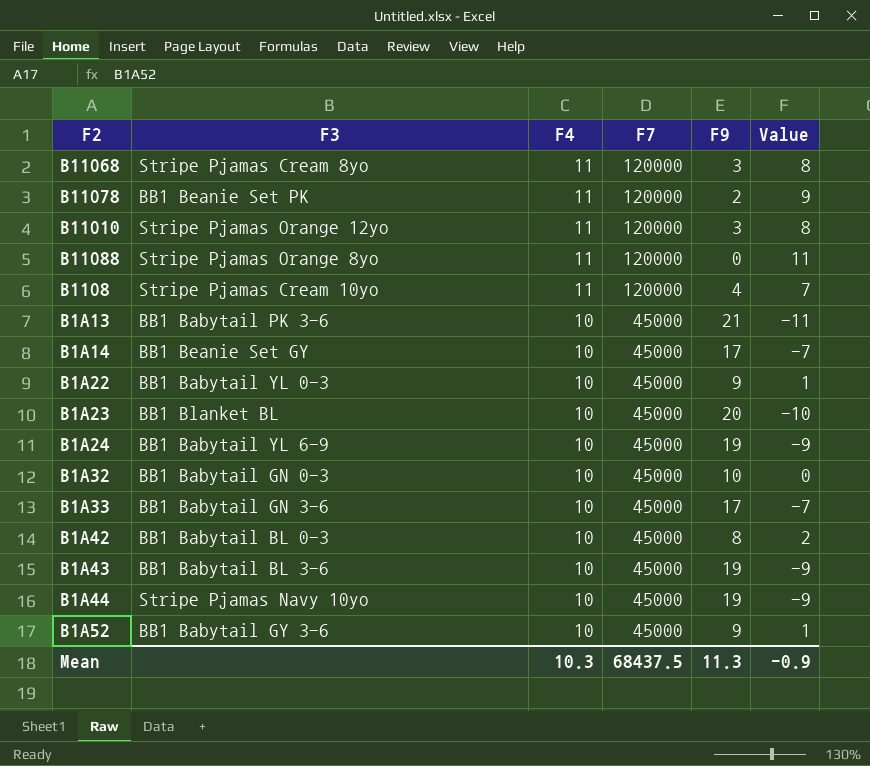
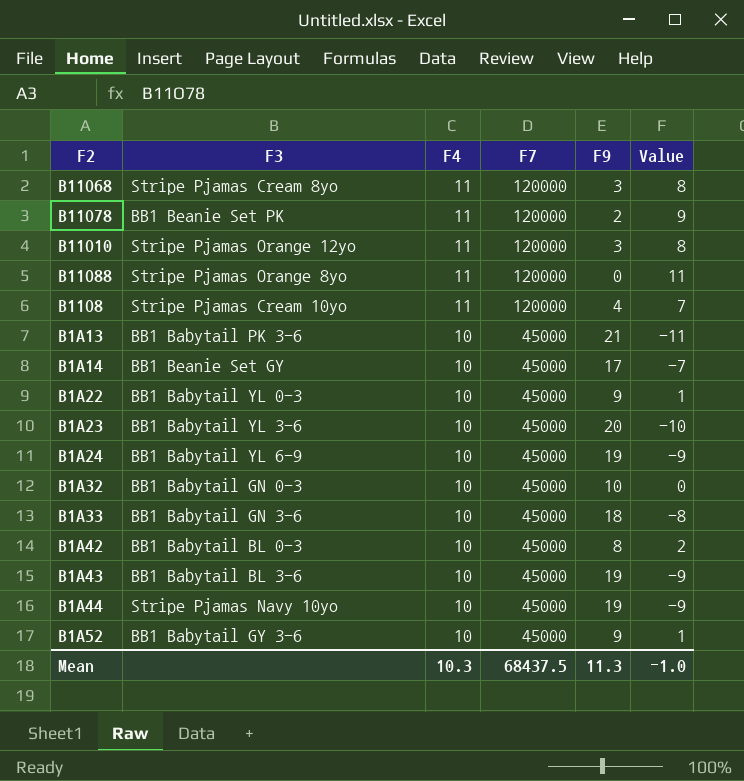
B1A23 | F3: BB1 Blanket BL -> BB1 Babytail YL 3-6
B1A33 | F9: 17 -> 18
B1A33 | Value: -7 -> -8
Mean | Value: -0.9 -> -1.0

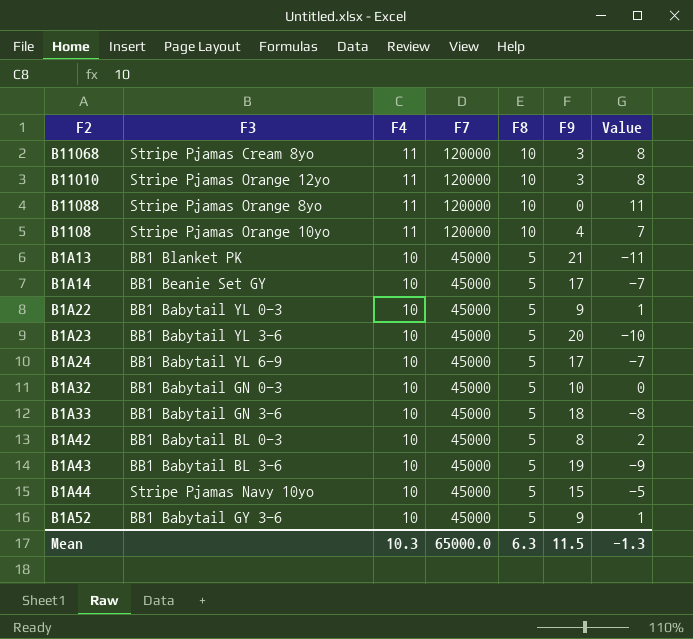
column F8 | position: none -> 5
row B11O78: BB1 Beanie Set PK | 11 | 120000 | 2 | 9 -> none
B11O8 | F3: Stripe Pjamas Cream 10yo -> Stripe Pjamas Orange 10yo
B1A13 | F3: BB1 Babytail PK 3-6 -> BB1 Blanket PK
B1A24 | F9: 19 -> 17
B1A24 | Value: -9 -> -7
B1A44 | F9: 19 -> 15
B1A44 | Value: -9 -> -5
Mean | F7: 68437.5 -> 65000.0
Mean | F9: 11.3 -> 11.5
Mean | Value: -1.0 -> -1.3

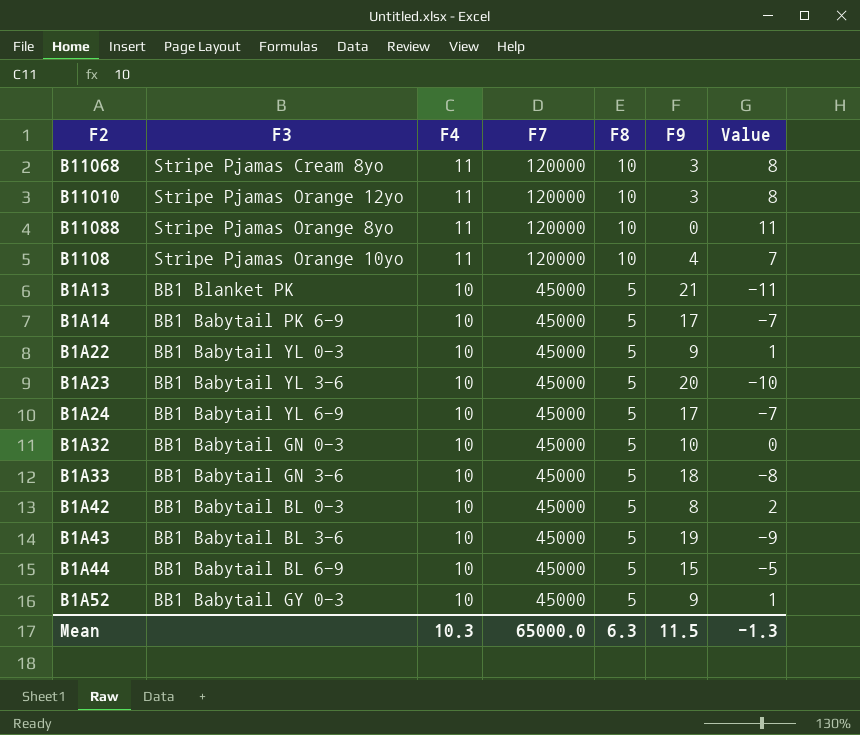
B1A14 | F3: BB1 Beanie Set GY -> BB1 Babytail PK 6-9
B1A44 | F3: Stripe Pjamas Navy 10yo -> BB1 Babytail BL 6-9
B1A52 | F3: BB1 Babytail GY 3-6 -> BB1 Babytail GY 0-3

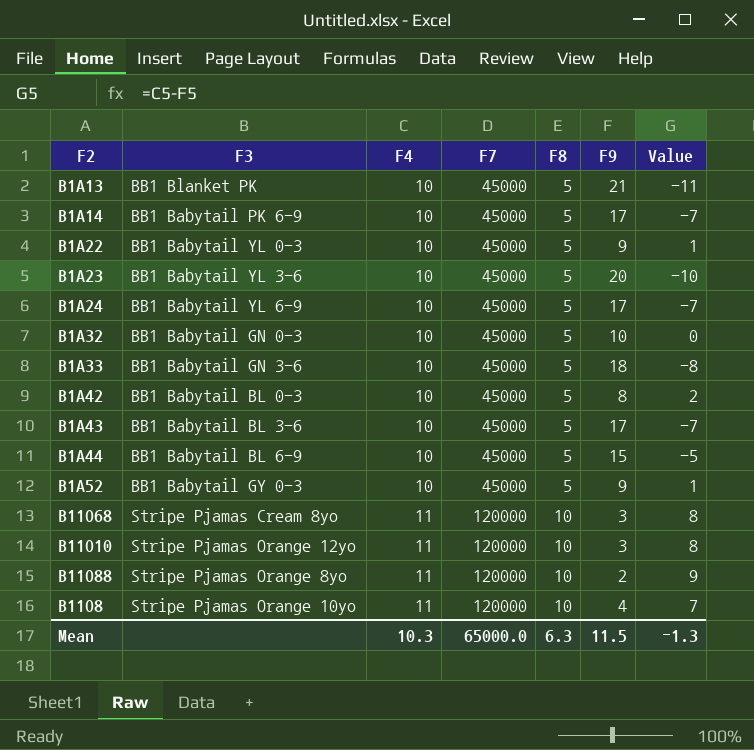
row order: F4 descending -> F4 ascending
B1A43 | F9: 19 -> 17
B1A43 | Value: -9 -> -7
B11O88 | F9: 0 -> 2
B11O88 | Value: 11 -> 9

